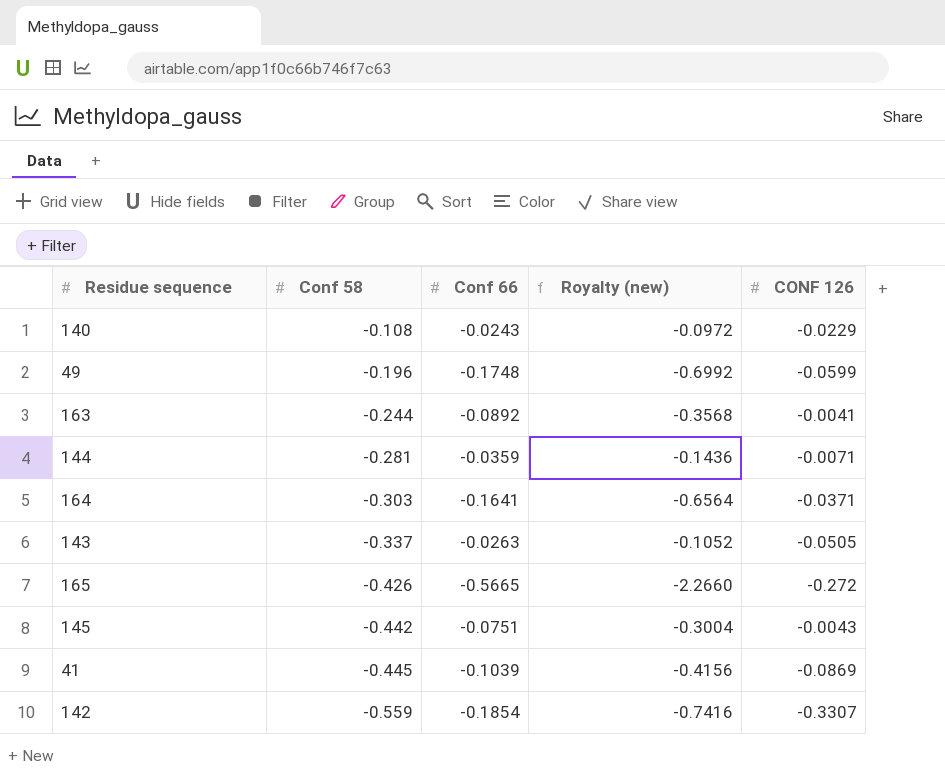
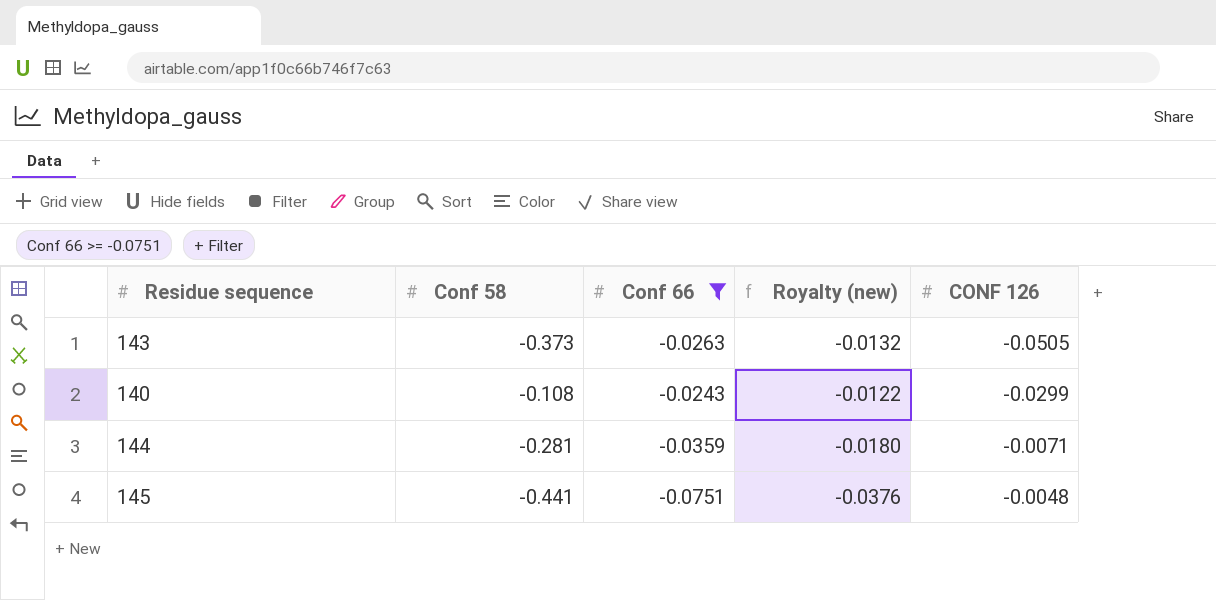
filter: none -> Conf 66 >= -0.0751
row order: Conf 58 descending -> CONF 126 ascending
column Royalty (new) | formula: [Conf 66] * 4 -> [Conf 66] * 0.5
143 | Conf 58: -0.337 -> -0.373
140 | CONF 126: -0.0229 -> -0.0299
145 | Conf 58: -0.442 -> -0.441
145 | CONF 126: -0.0043 -> -0.0048

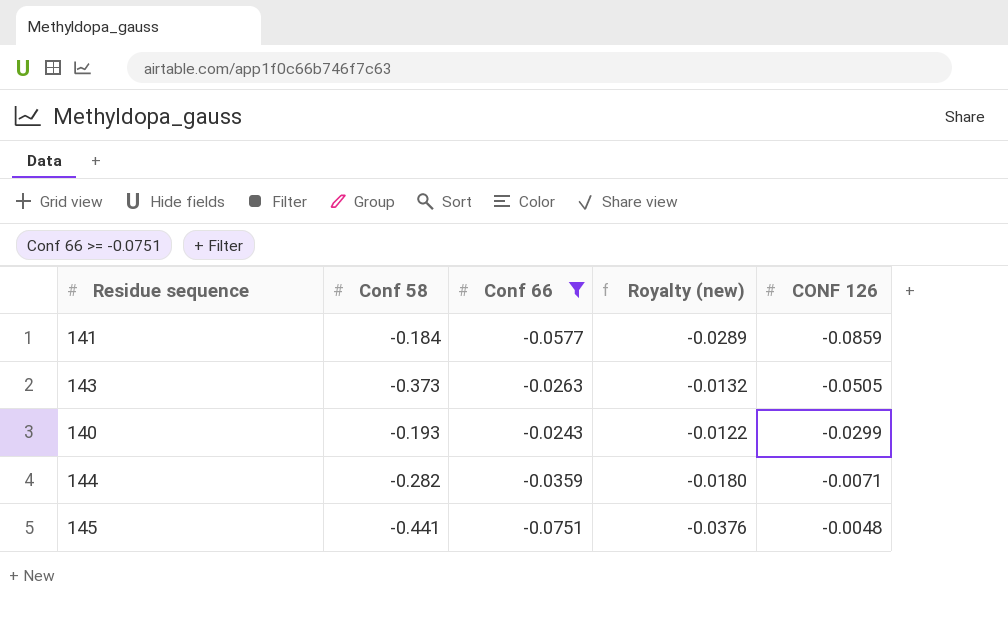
row 141: none -> -0.184 | -0.0577 | -0.0289 | -0.0859
140 | Conf 58: -0.108 -> -0.193
144 | Conf 58: -0.281 -> -0.282

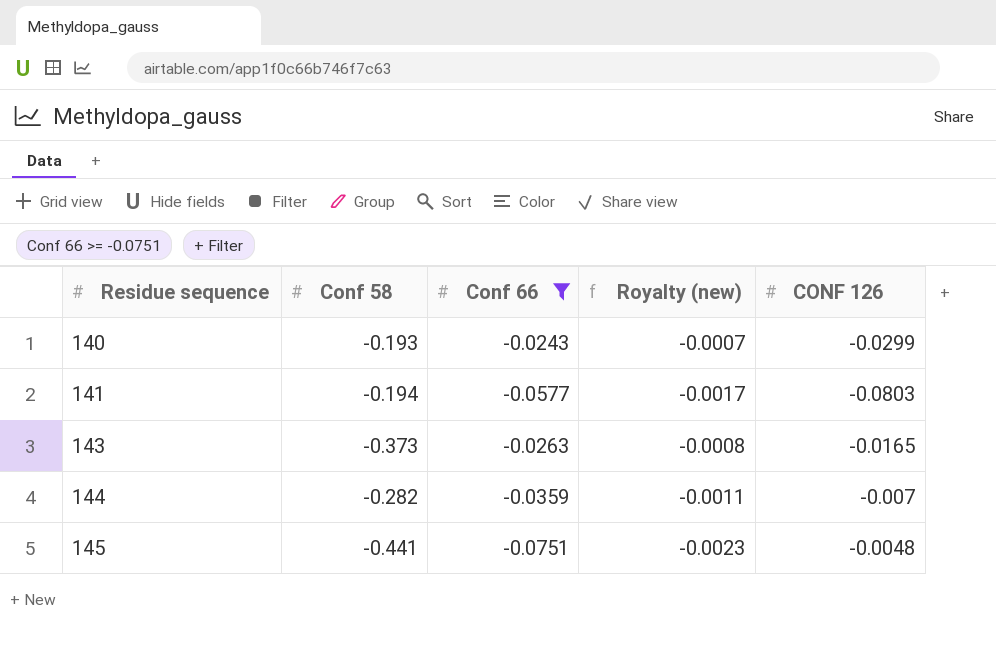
row order: CONF 126 ascending -> Residue sequence ascending
column Royalty (new) | formula: [Conf 66] * 0.5 -> [Conf 66] * 0.03
141 | Conf 58: -0.184 -> -0.194
141 | CONF 126: -0.0859 -> -0.0803
143 | CONF 126: -0.0505 -> -0.0165
144 | CONF 126: -0.0071 -> -0.007

